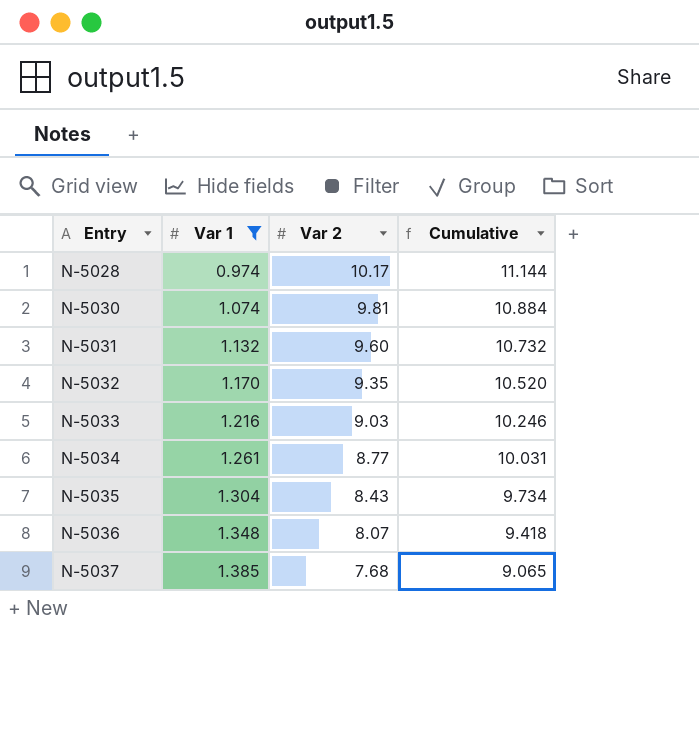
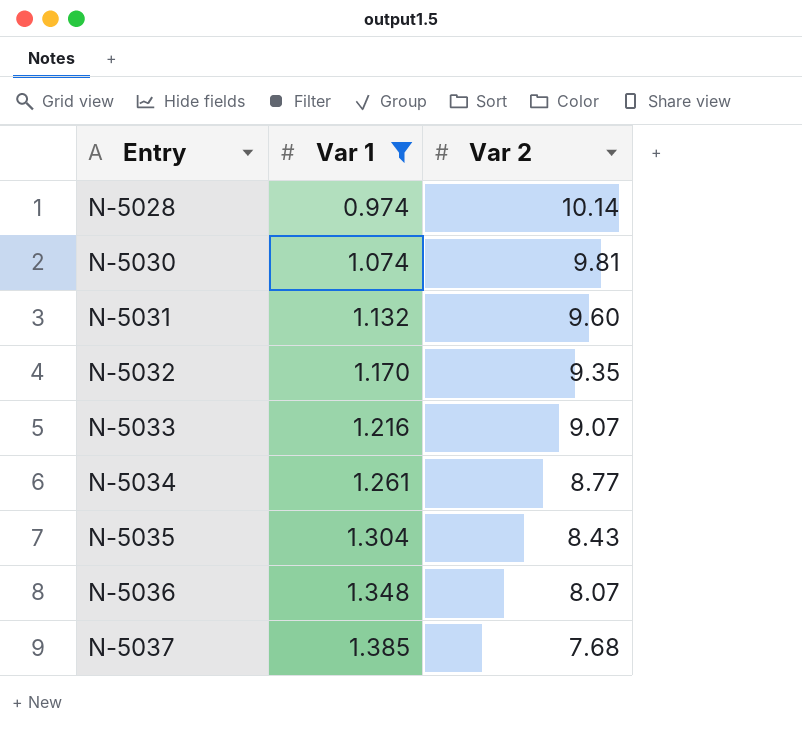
column Cumulative | formula: [Var 1] + [Var 2] -> none
N-5028 | Var 2: 10.17 -> 10.14
N-5033 | Var 2: 9.03 -> 9.07

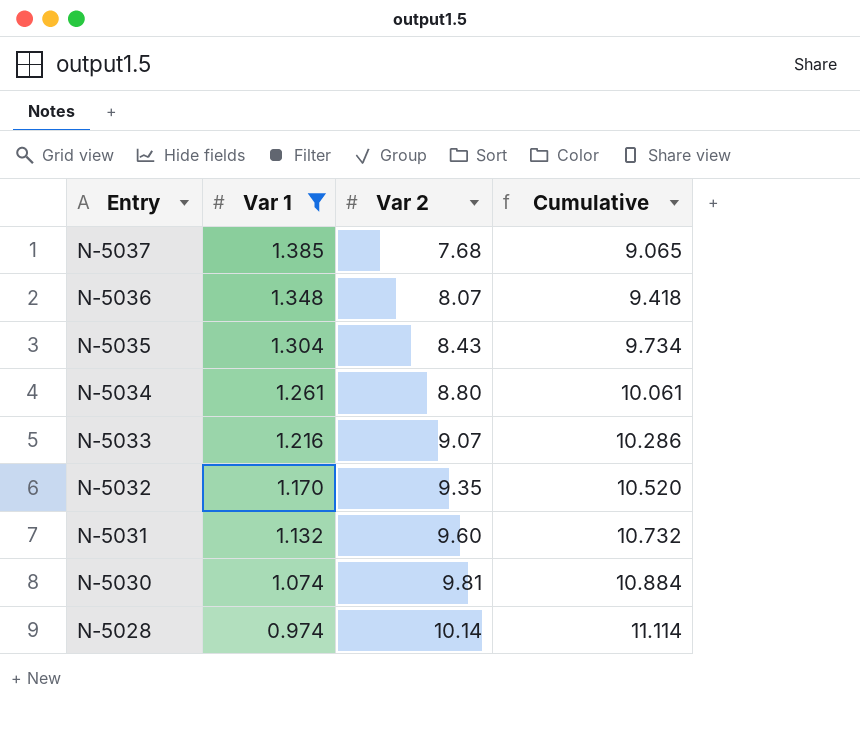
row order: Entry ascending -> Entry descending
column Cumulative | formula: none -> [Var 1] + [Var 2]
N-5034 | Var 2: 8.77 -> 8.80

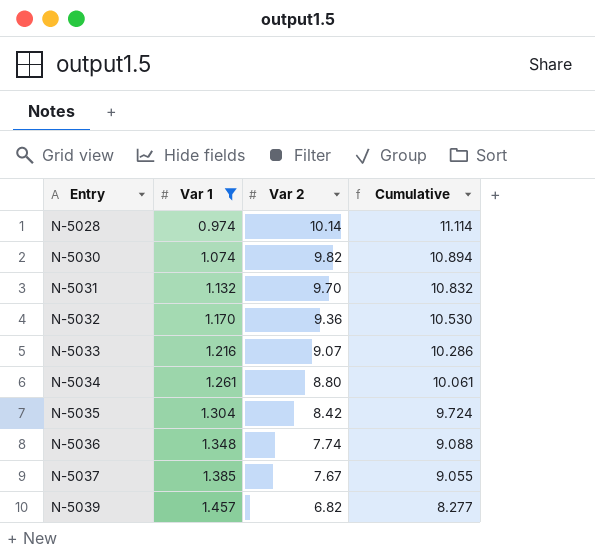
row order: Entry descending -> Entry ascending
N-5030 | Var 2: 9.81 -> 9.82
N-5030 | Cumulative: 10.884 -> 10.894
N-5031 | Var 2: 9.60 -> 9.70
N-5031 | Cumulative: 10.732 -> 10.832
N-5032 | Var 2: 9.35 -> 9.36
N-5032 | Cumulative: 10.520 -> 10.530
N-5035 | Var 2: 8.43 -> 8.42
N-5035 | Cumulative: 9.734 -> 9.724
N-5036 | Var 2: 8.07 -> 7.74
N-5036 | Cumulative: 9.418 -> 9.088
N-5037 | Var 2: 7.68 -> 7.67
N-5037 | Cumulative: 9.065 -> 9.055
row N-5039: none -> 1.457 | 6.82 | 8.277

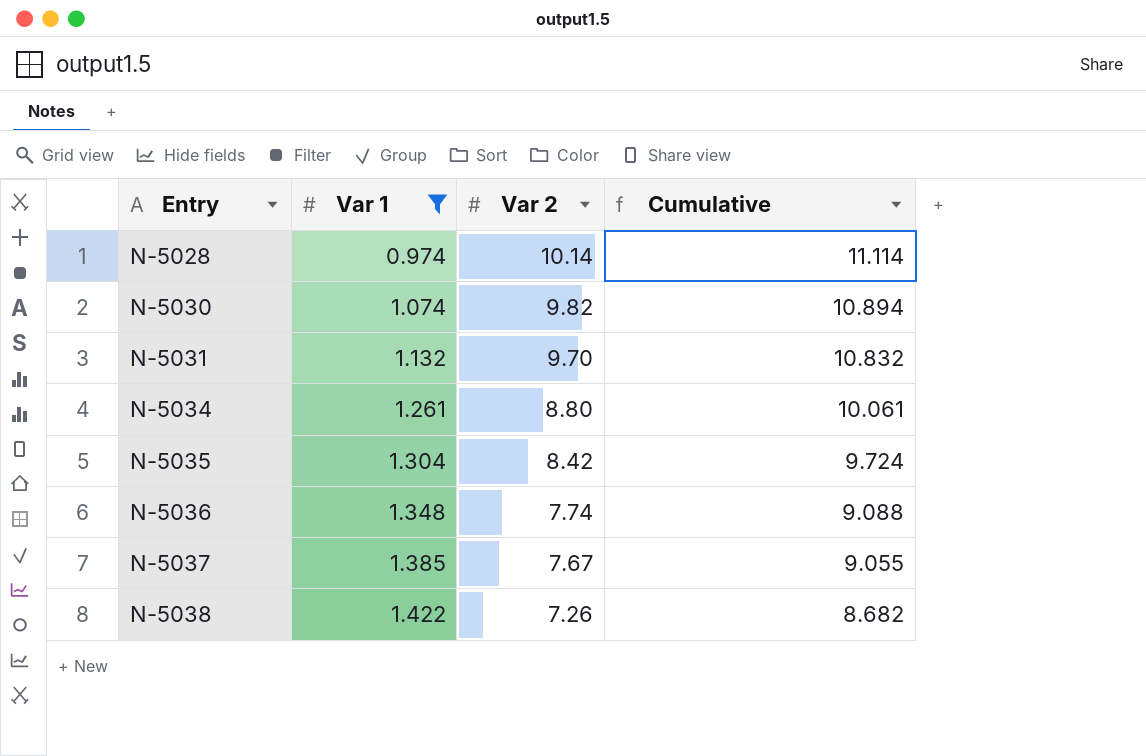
row N-5032: 1.170 | 9.36 | 10.530 -> none
row N-5033: 1.216 | 9.07 | 10.286 -> none
row N-5039: 1.457 | 6.82 | 8.277 -> none
row N-5038: none -> 1.422 | 7.26 | 8.682

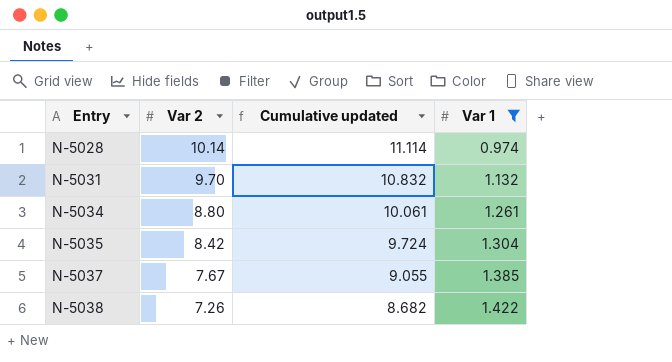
column name: Cumulative -> Cumulative updated
column Var 1 | position: 2 -> 4
row N-5030: 1.074 | 9.82 | 10.894 -> none
row N-5036: 1.348 | 7.74 | 9.088 -> none

